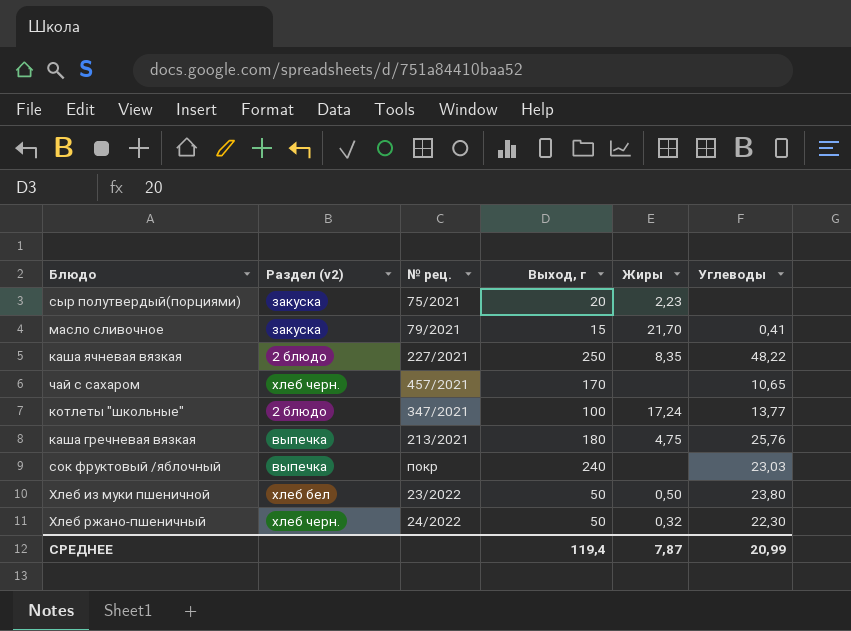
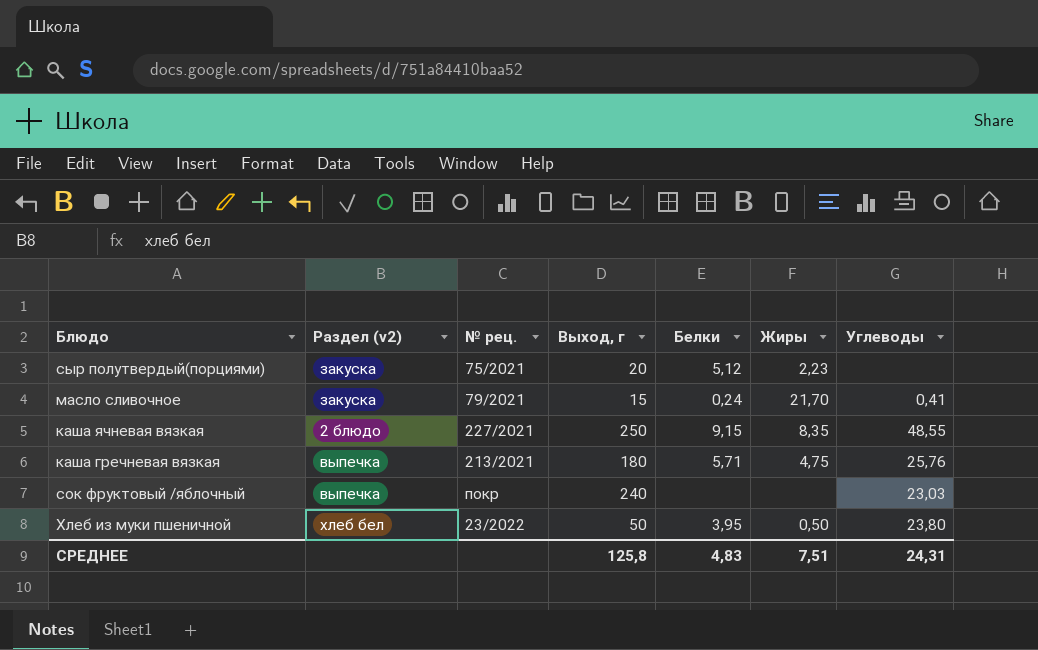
column Белки | position: none -> 5
row чай с сахаром: хлеб черн. | 457/2021 | 170 | none | 10,65 -> none
row котлеты "школьные": 2 блюдо | 347/2021 | 100 | 17,24 | 13,77 -> none
row Хлеб ржано-пшеничный: хлеб черн. | 24/2022 | 50 | 0,32 | 22,30 -> none
каша ячневая вязкая | Углеводы: 48,22 -> 48,55
СРЕДНЕЕ | Выход, г: 119,4 -> 125,8
СРЕДНЕЕ | Жиры: 7,87 -> 7,51
СРЕДНЕЕ | Углеводы: 20,99 -> 24,31

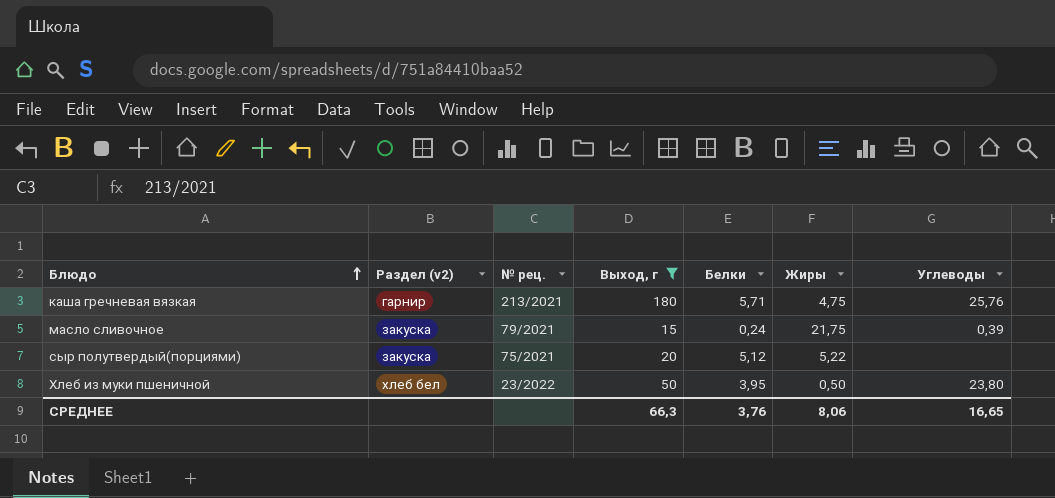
filter: none -> Выход, г <= 180
row order: none -> Блюдо ascending
каша гречневая вязкая | Раздел (v2): выпечка -> гарнир
масло сливочное | Жиры: 21,70 -> 21,75
масло сливочное | Углеводы: 0,41 -> 0,39
сыр полутвердый(порциями) | Жиры: 2,23 -> 5,22
СРЕДНЕЕ | Выход, г: 125,8 -> 66,3
СРЕДНЕЕ | Белки: 4,83 -> 3,76
СРЕДНЕЕ | Жиры: 7,51 -> 8,06
СРЕДНЕЕ | Углеводы: 24,31 -> 16,65

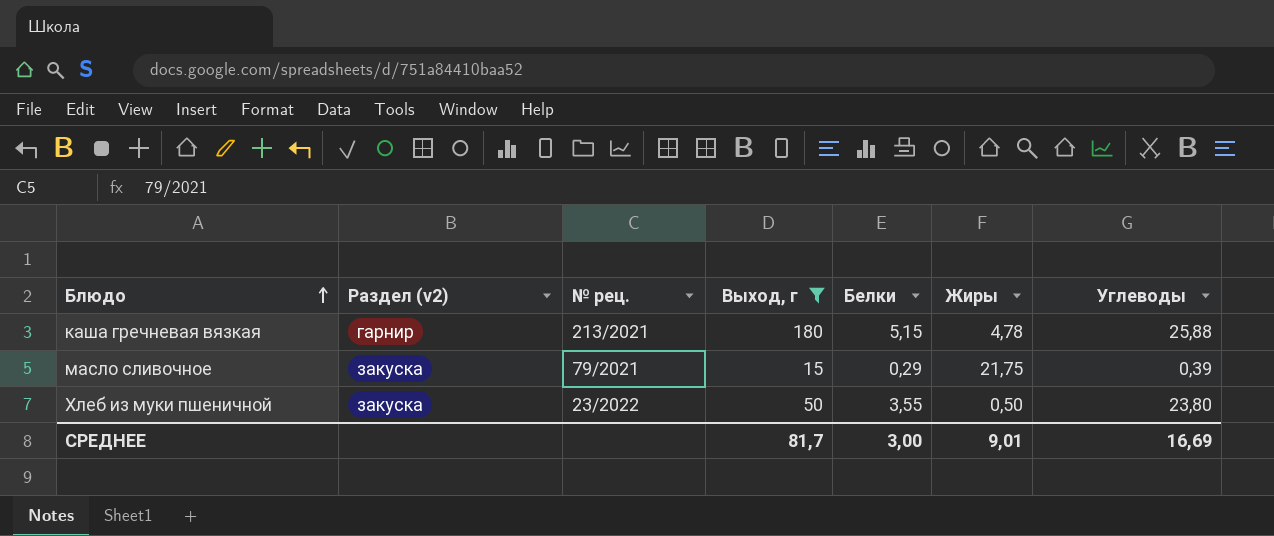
row сыр полутвердый(порциями): закуска | 75/2021 | 20 | 5,12 | 5,22 | none -> none
каша гречневая вязкая | Белки: 5,71 -> 5,15
каша гречневая вязкая | Жиры: 4,75 -> 4,78
каша гречневая вязкая | Углеводы: 25,76 -> 25,88
масло сливочное | Белки: 0,24 -> 0,29
Хлеб из муки пшеничной | Раздел (v2): хлеб бел -> закуска
Хлеб из муки пшеничной | Белки: 3,95 -> 3,55
СРЕДНЕЕ | Выход, г: 66,3 -> 81,7
СРЕДНЕЕ | Белки: 3,76 -> 3,00
СРЕДНЕЕ | Жиры: 8,06 -> 9,01
СРЕДНЕЕ | Углеводы: 16,65 -> 16,69

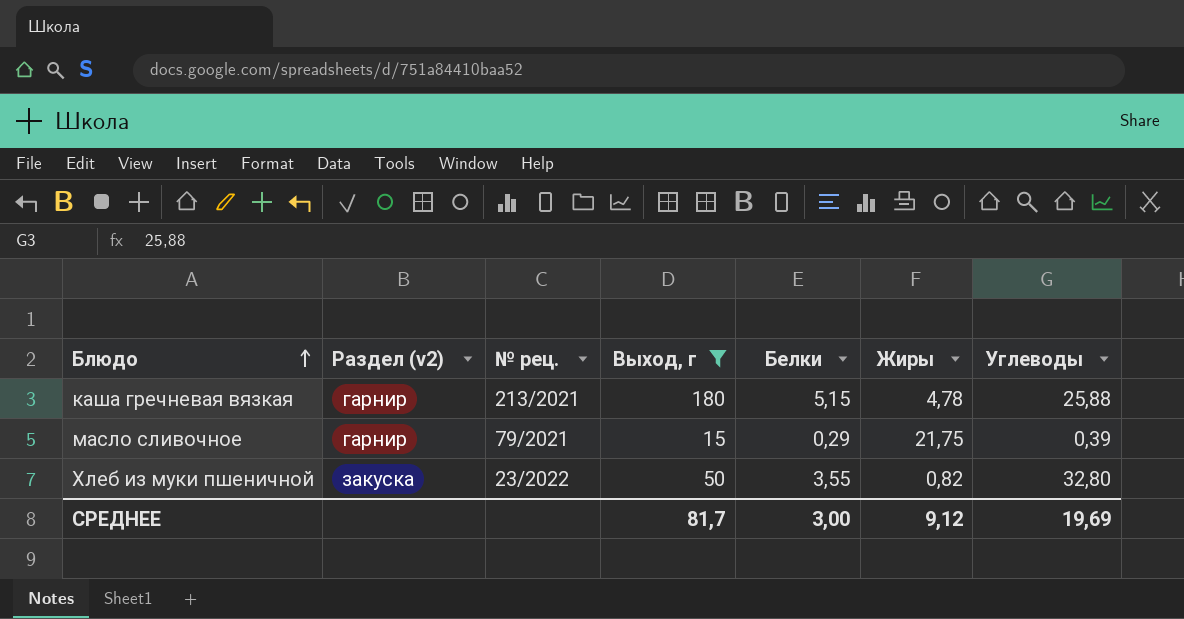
масло сливочное | Раздел (v2): закуска -> гарнир
Хлеб из муки пшеничной | Жиры: 0,50 -> 0,82
Хлеб из муки пшеничной | Углеводы: 23,80 -> 32,80
СРЕДНЕЕ | Жиры: 9,01 -> 9,12
СРЕДНЕЕ | Углеводы: 16,69 -> 19,69

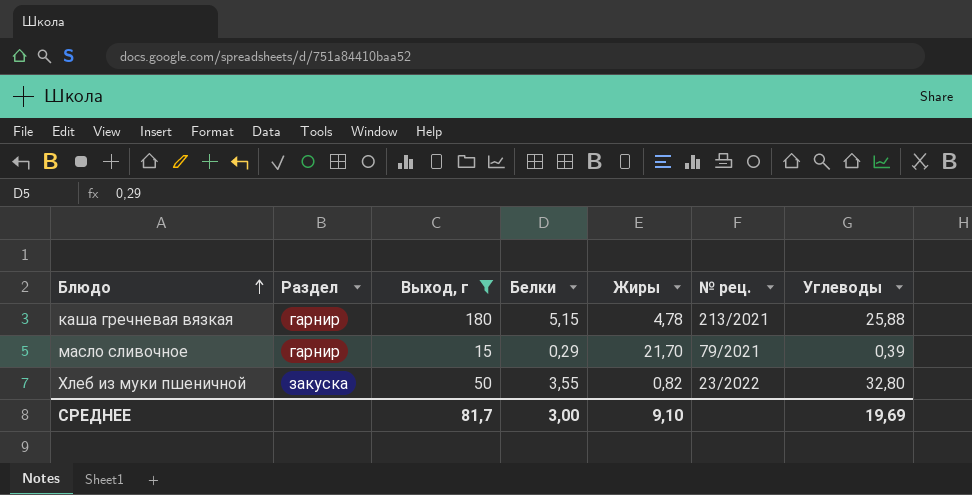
column name: Раздел (v2) -> Раздел
column № рец. | position: 3 -> 6
масло сливочное | Жиры: 21,75 -> 21,70
СРЕДНЕЕ | Жиры: 9,12 -> 9,10

